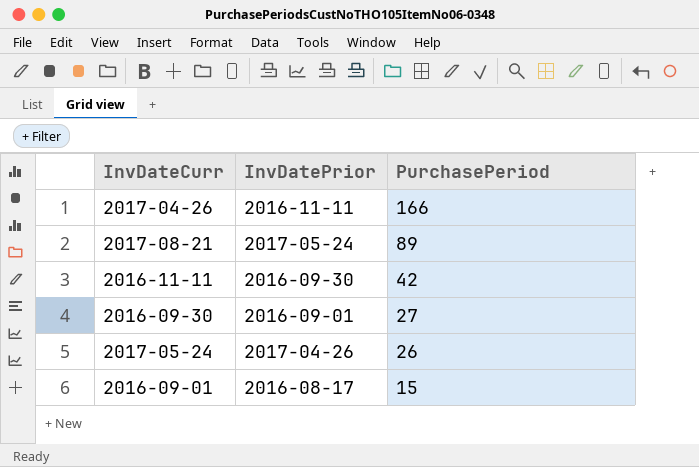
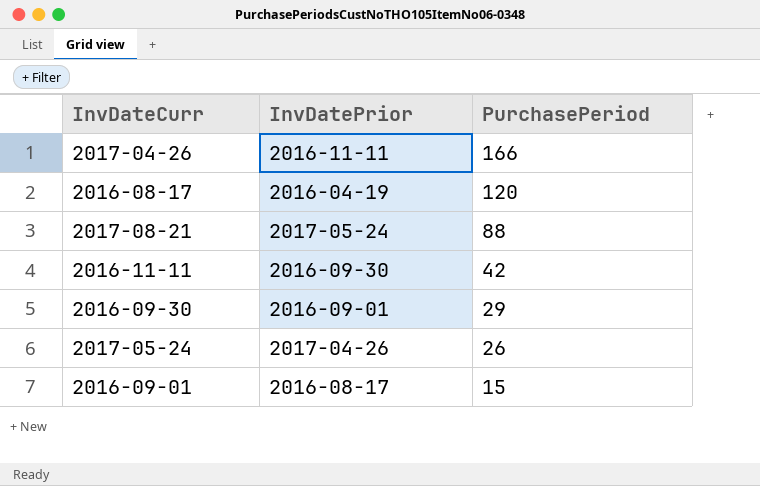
row 2016-08-17: none -> 2016-04-19 | 120
2017-08-21 | PurchasePeriod: 89 -> 88
2016-09-30 | PurchasePeriod: 27 -> 29

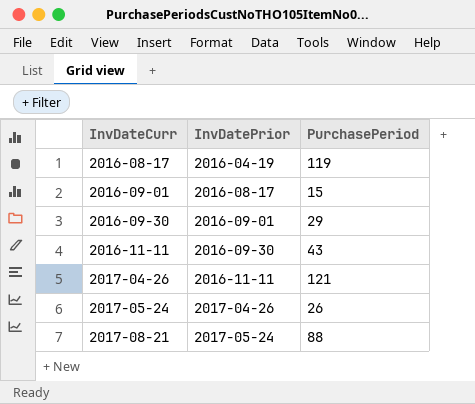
row order: PurchasePeriod descending -> InvDateCurr ascending
2016-08-17 | PurchasePeriod: 120 -> 119
2016-11-11 | PurchasePeriod: 42 -> 43
2017-04-26 | PurchasePeriod: 166 -> 121

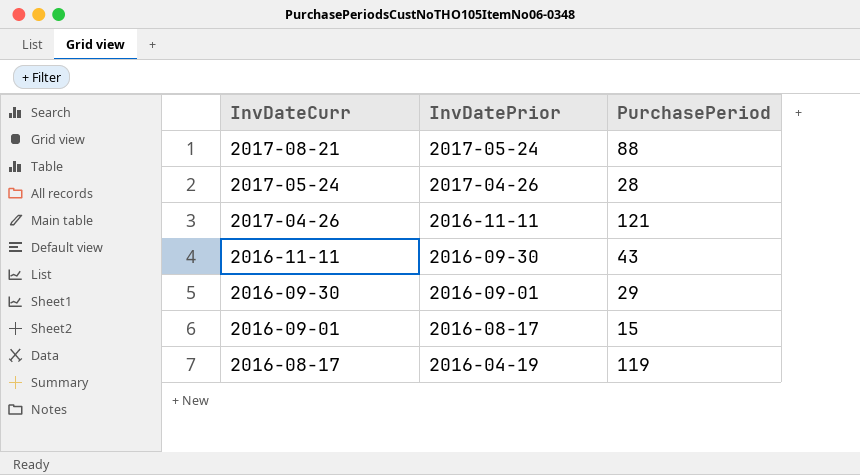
row order: InvDateCurr ascending -> InvDateCurr descending
2017-05-24 | PurchasePeriod: 26 -> 28

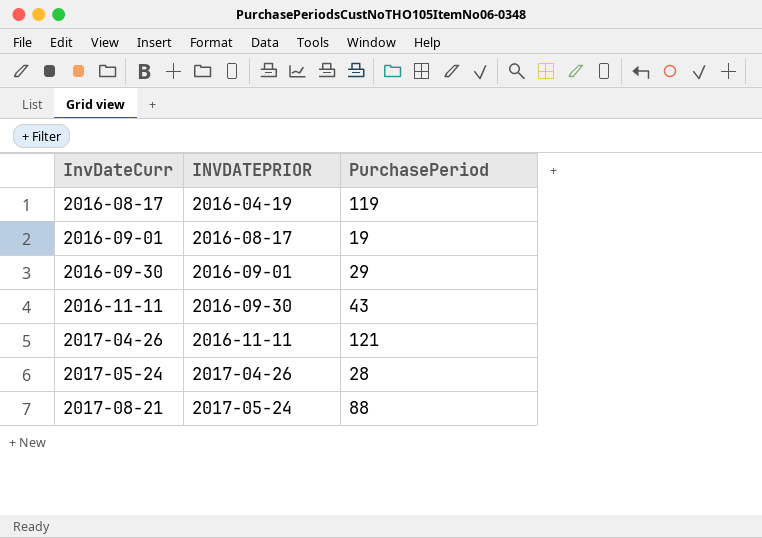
row order: InvDateCurr descending -> InvDateCurr ascending
column name: InvDatePrior -> INVDATEPRIOR
2016-09-01 | PurchasePeriod: 15 -> 19

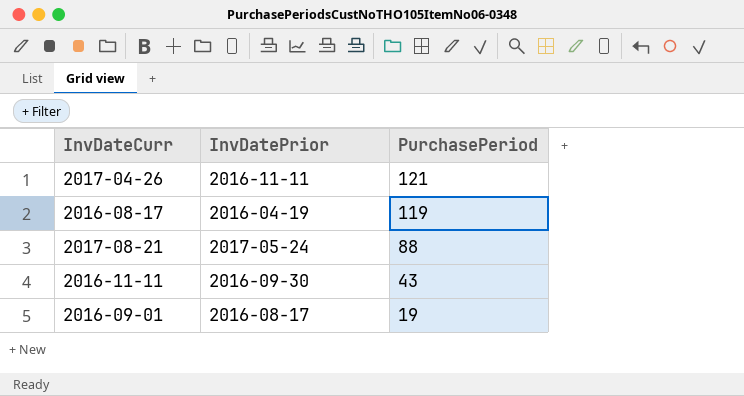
row order: InvDateCurr ascending -> PurchasePeriod descending
column name: INVDATEPRIOR -> InvDatePrior
row 2016-09-30: 2016-09-01 | 29 -> none
row 2017-05-24: 2017-04-26 | 28 -> none

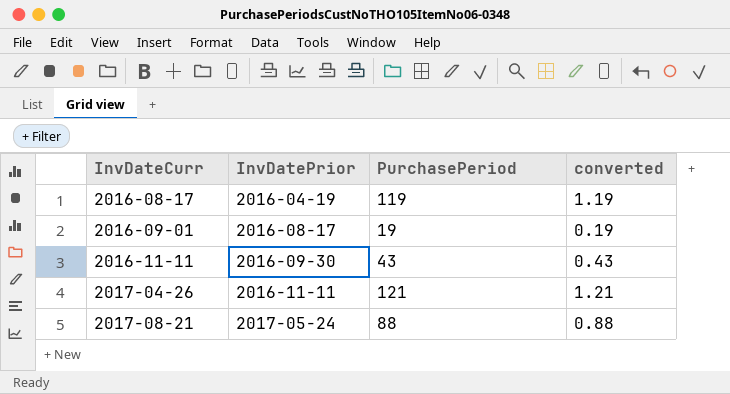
row order: PurchasePeriod descending -> InvDateCurr ascending
column converted | formula: none -> [PurchasePeriod] * 0.01

